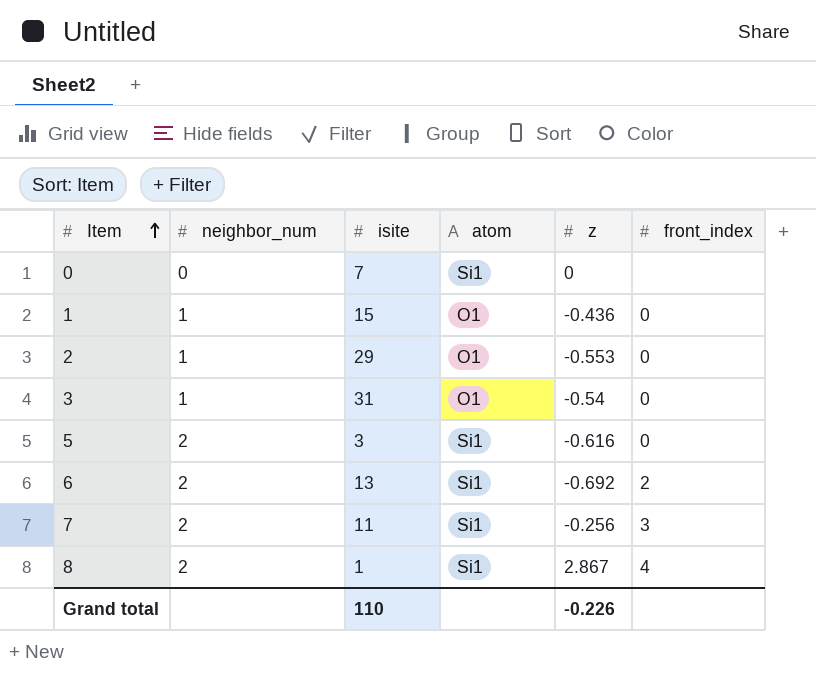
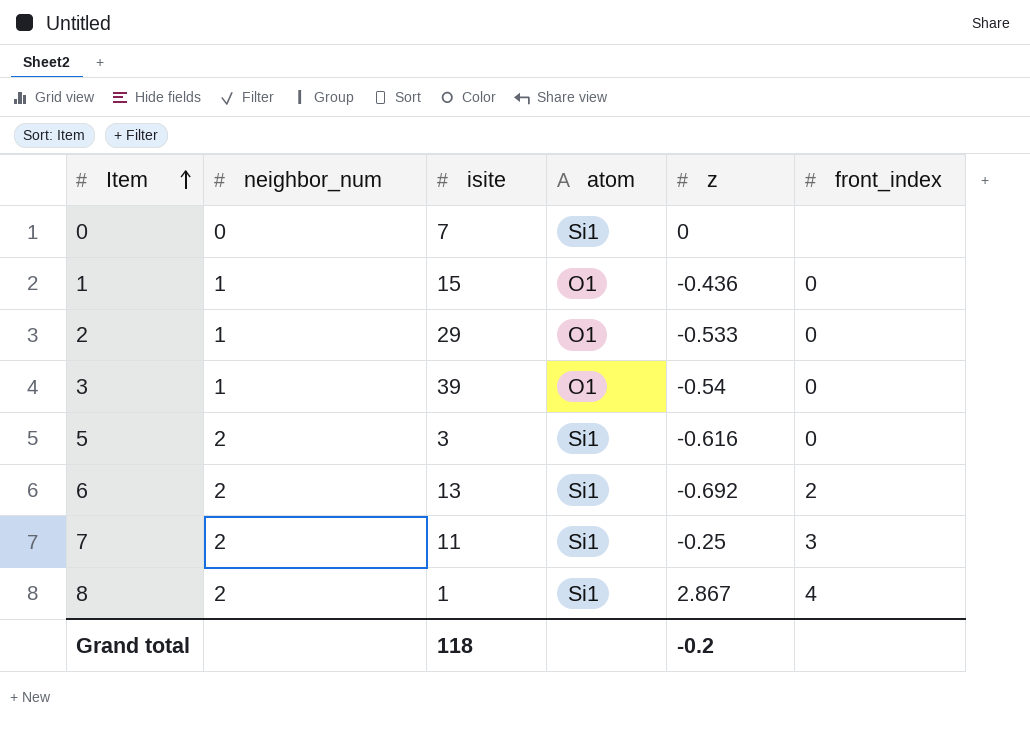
2 | z: -0.553 -> -0.533
3 | isite: 31 -> 39
7 | z: -0.256 -> -0.25
Grand total | isite: 110 -> 118
Grand total | z: -0.226 -> -0.2

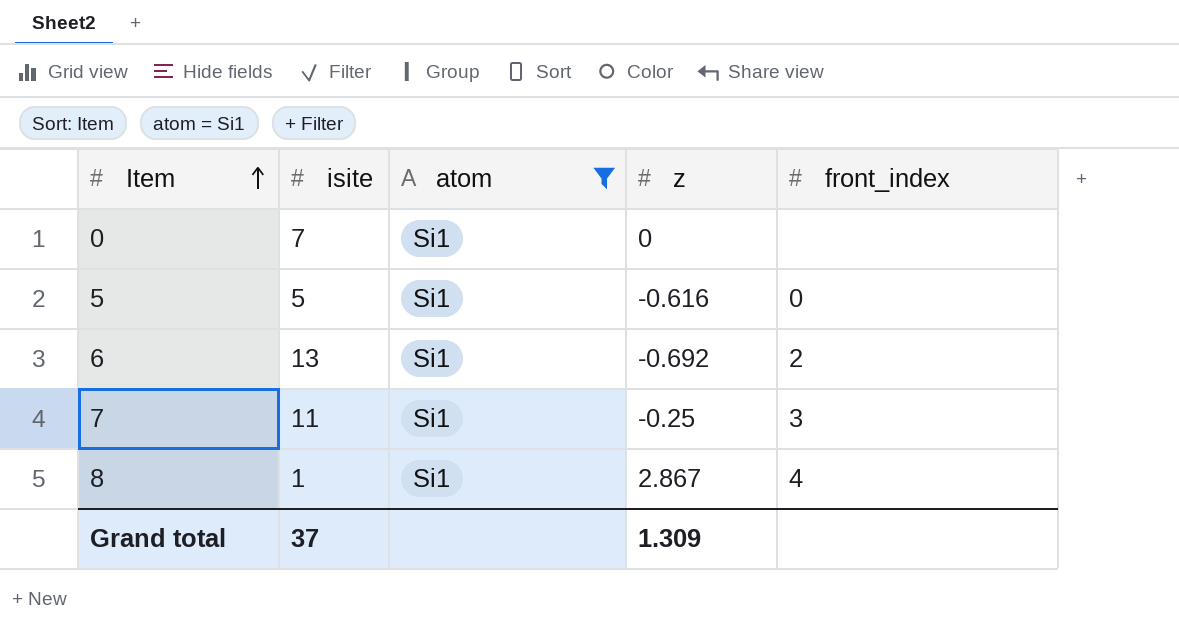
filter: none -> atom = Si1
column neighbor_num | position: 2 -> none
5 | isite: 3 -> 5
Grand total | isite: 118 -> 37
Grand total | z: -0.2 -> 1.309

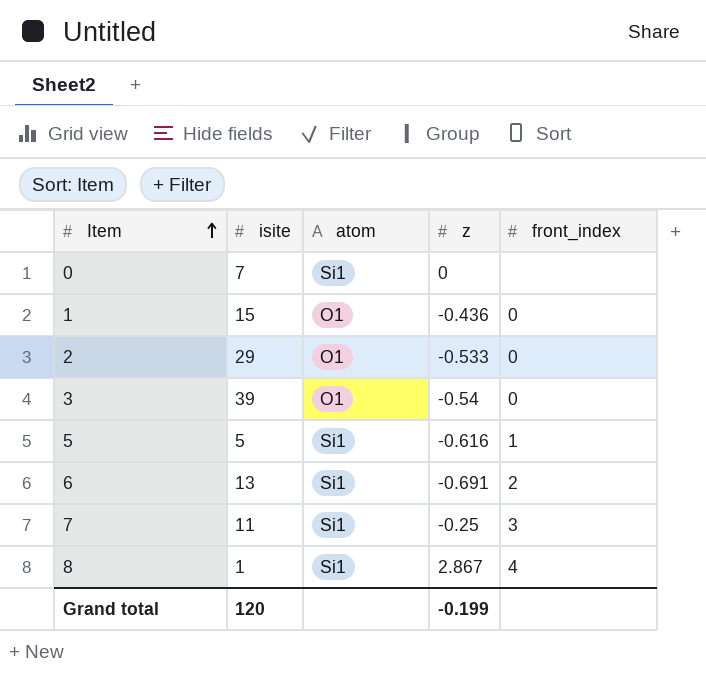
filter: atom = Si1 -> none
5 | front_index: 0 -> 1
6 | z: -0.692 -> -0.691
Grand total | isite: 37 -> 120
Grand total | z: 1.309 -> -0.199

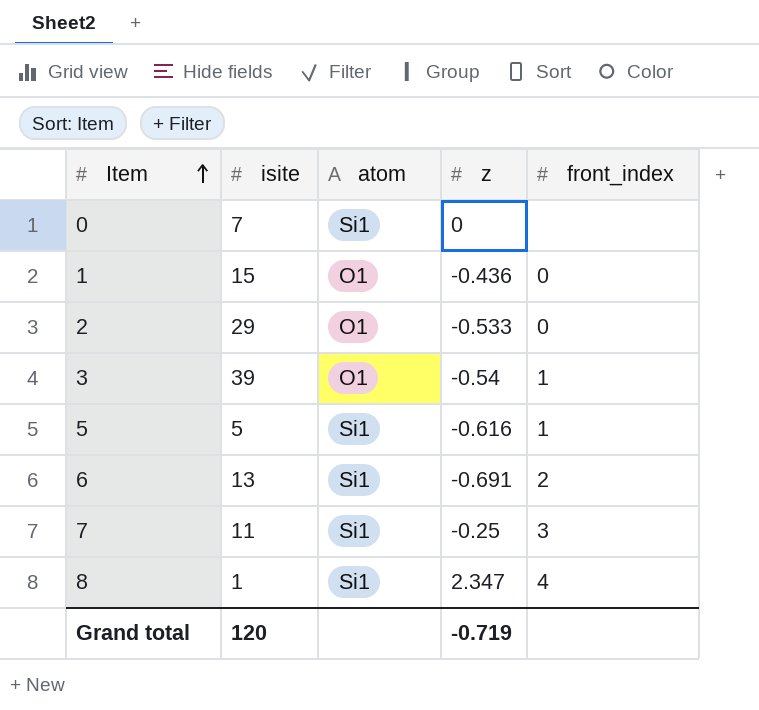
3 | front_index: 0 -> 1
8 | z: 2.867 -> 2.347
Grand total | z: -0.199 -> -0.719

